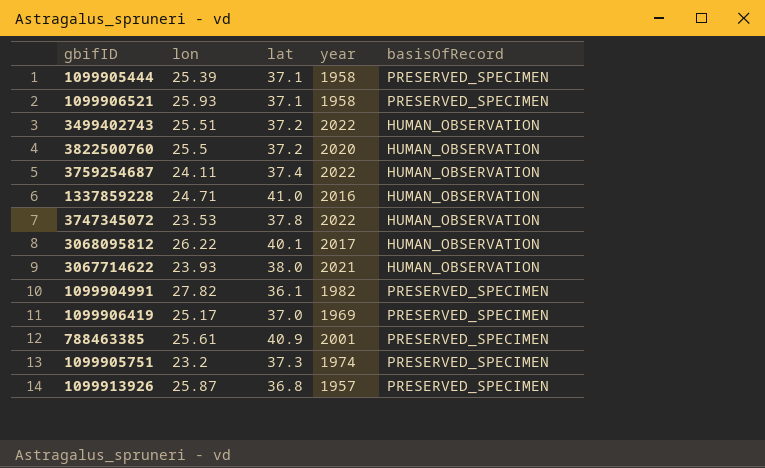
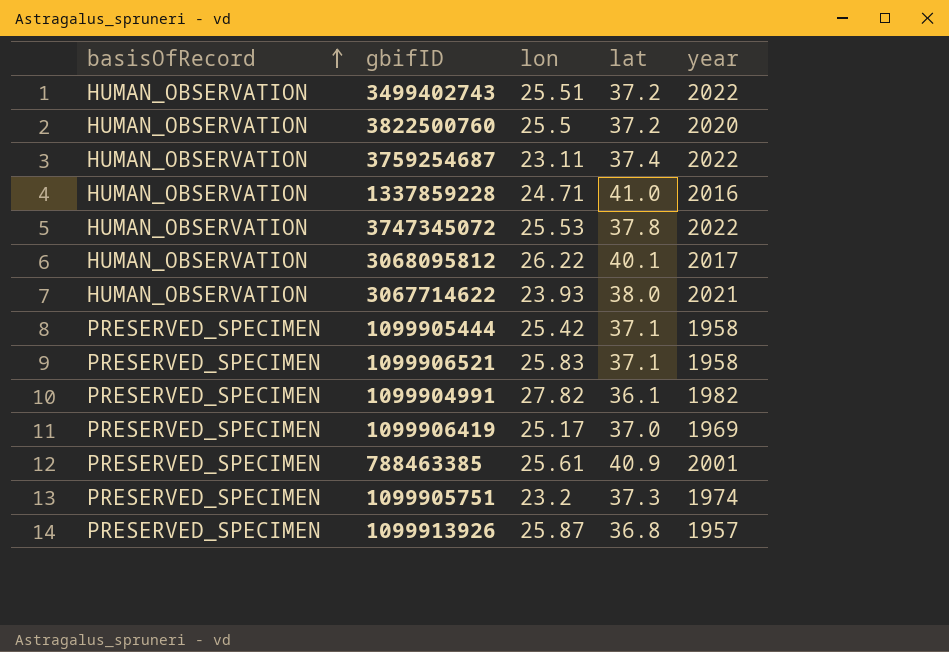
row order: none -> basisOfRecord ascending
column basisOfRecord | position: 5 -> 1
3759254687 | lon: 24.11 -> 23.11
3747345072 | lon: 23.53 -> 25.53
1099905444 | lon: 25.39 -> 25.42
1099906521 | lon: 25.93 -> 25.83

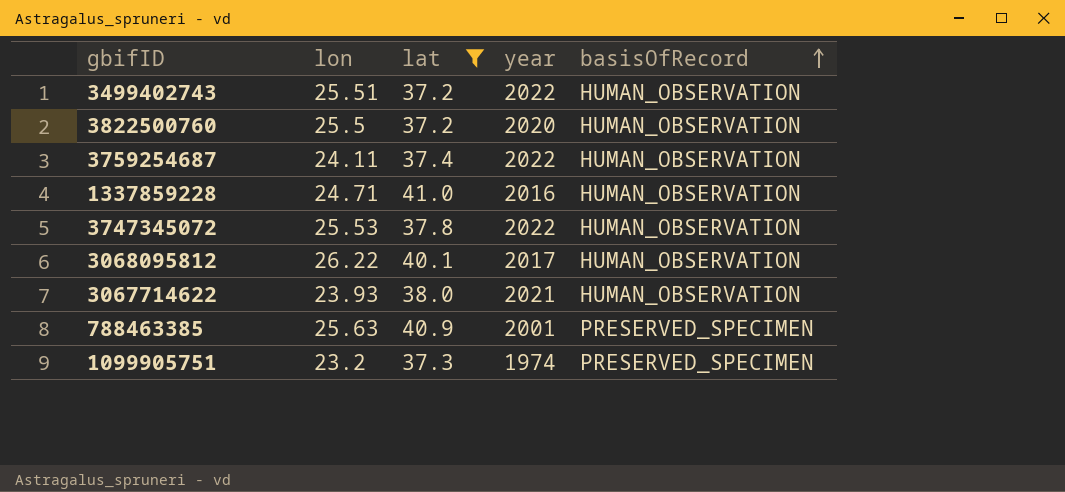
filter: none -> lat >= 37.2
column basisOfRecord | position: 1 -> 5
3759254687 | lon: 23.11 -> 24.11
788463385 | lon: 25.61 -> 25.63

